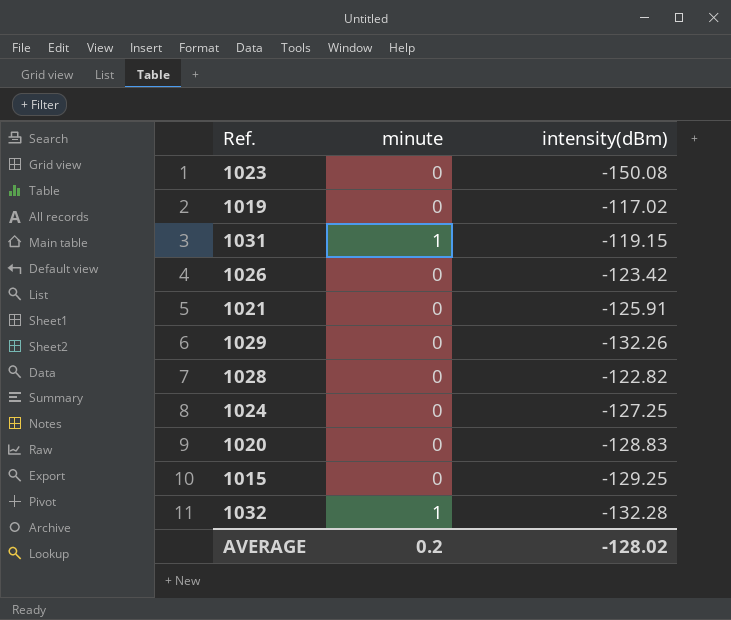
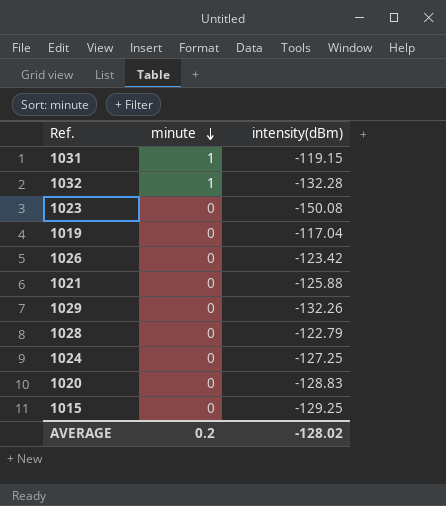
row order: none -> minute descending
1019 | intensity(dBm): -117.02 -> -117.04
1021 | intensity(dBm): -125.91 -> -125.88
1028 | intensity(dBm): -122.82 -> -122.79

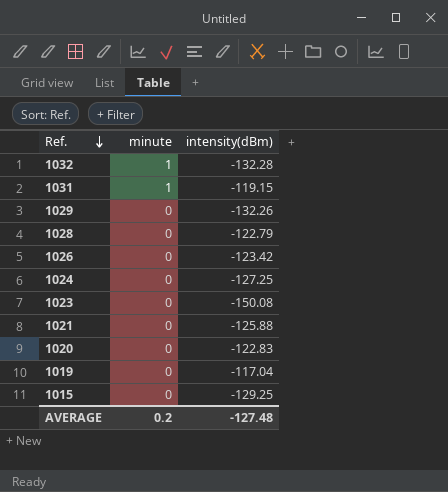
row order: minute descending -> Ref. descending
1020 | intensity(dBm): -128.83 -> -122.83
AVERAGE | intensity(dBm): -128.02 -> -127.48

